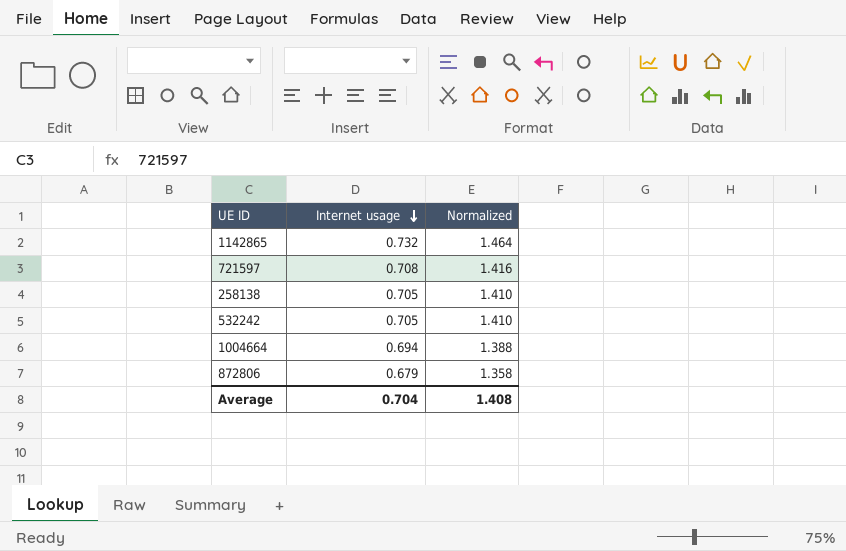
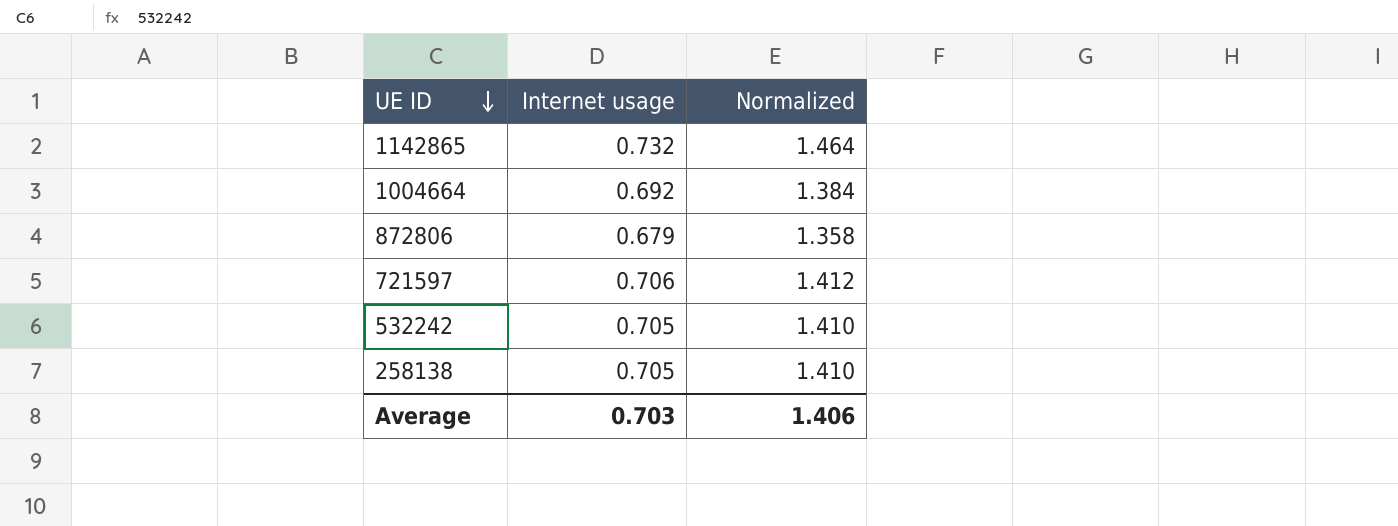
row order: Internet usage descending -> UE ID descending
1004664 | Internet usage: 0.694 -> 0.692
1004664 | Normalized: 1.388 -> 1.384
721597 | Internet usage: 0.708 -> 0.706
721597 | Normalized: 1.416 -> 1.412
Average | Internet usage: 0.704 -> 0.703
Average | Normalized: 1.408 -> 1.406

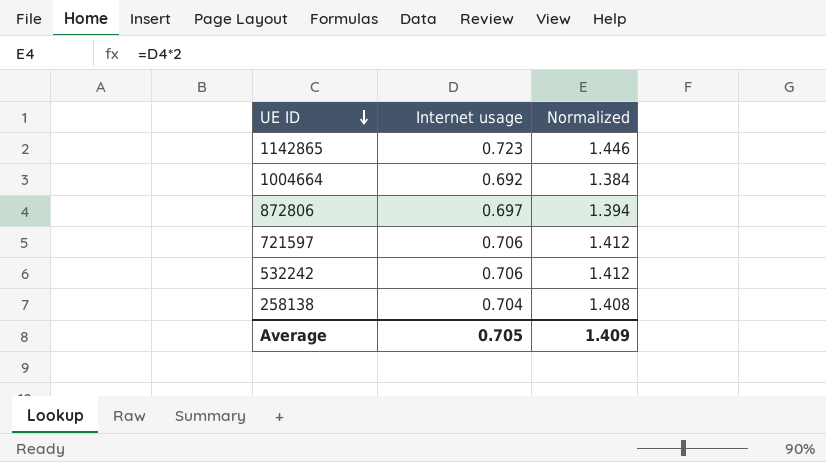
1142865 | Internet usage: 0.732 -> 0.723
1142865 | Normalized: 1.464 -> 1.446
872806 | Internet usage: 0.679 -> 0.697
872806 | Normalized: 1.358 -> 1.394
532242 | Internet usage: 0.705 -> 0.706
532242 | Normalized: 1.410 -> 1.412
258138 | Internet usage: 0.705 -> 0.704
258138 | Normalized: 1.410 -> 1.408
Average | Internet usage: 0.703 -> 0.705
Average | Normalized: 1.406 -> 1.409

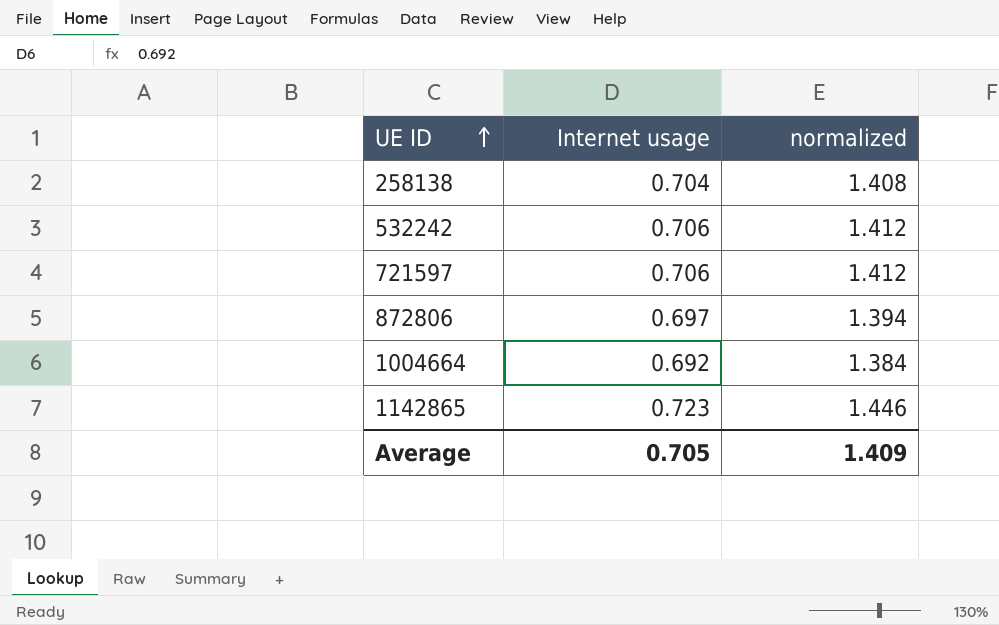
row order: UE ID descending -> UE ID ascending
column name: Normalized -> normalized

